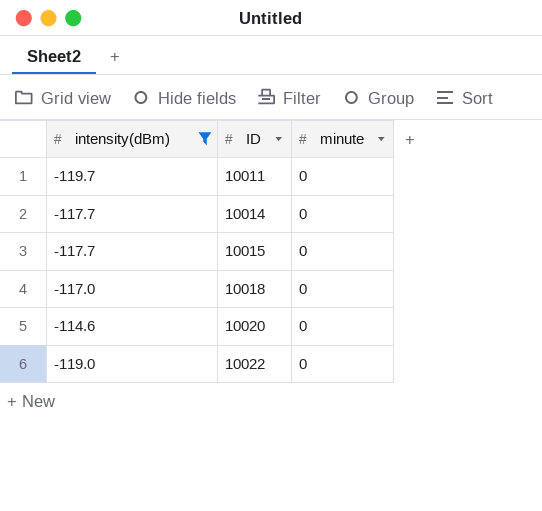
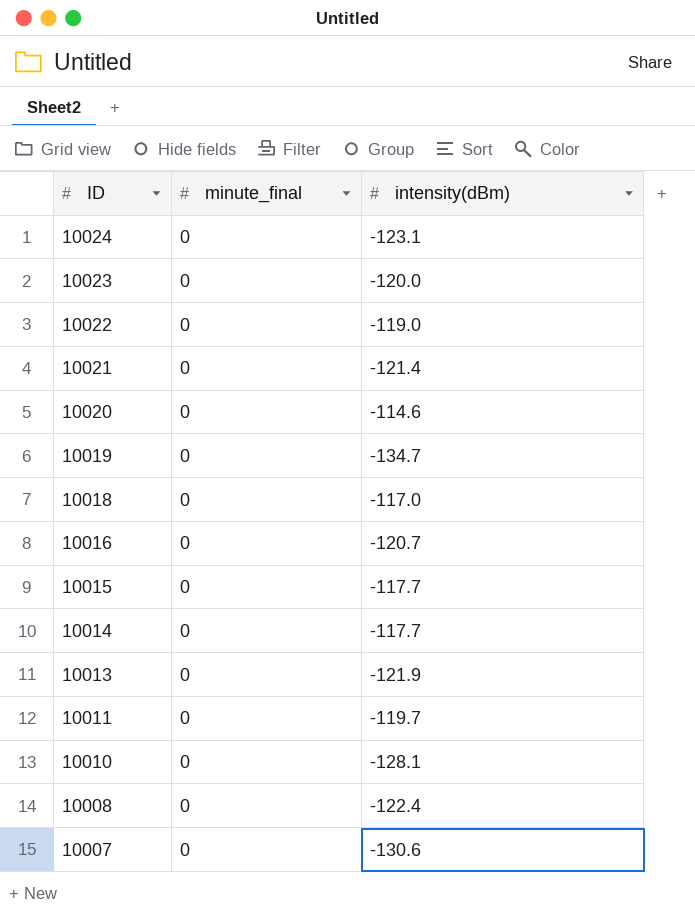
filter: intensity(dBm) >= -119.7 -> none
row order: ID ascending -> ID descending
column name: minute -> minute_final
column intensity(dBm) | position: 1 -> 3

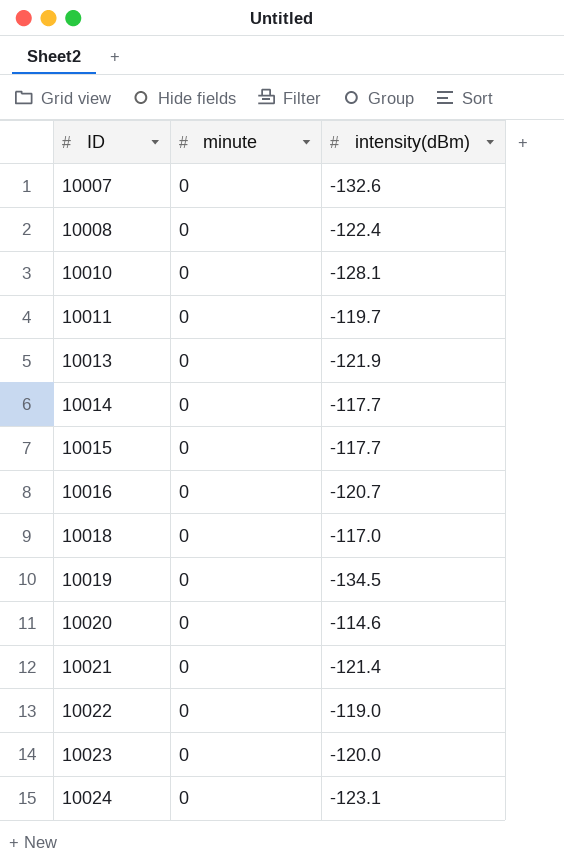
row order: ID descending -> ID ascending
column name: minute_final -> minute
10007 | intensity(dBm): -130.6 -> -132.6
10019 | intensity(dBm): -134.7 -> -134.5

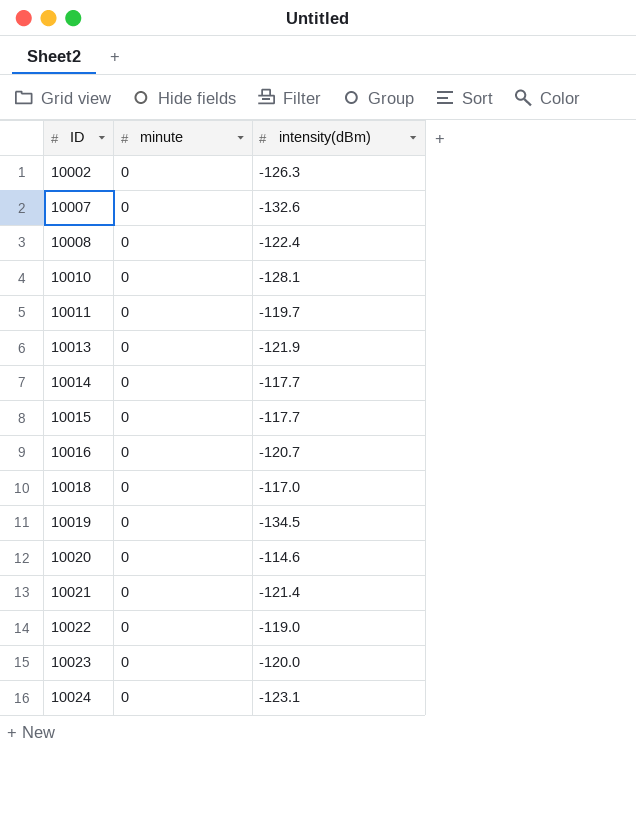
row 10002: none -> 0 | -126.3

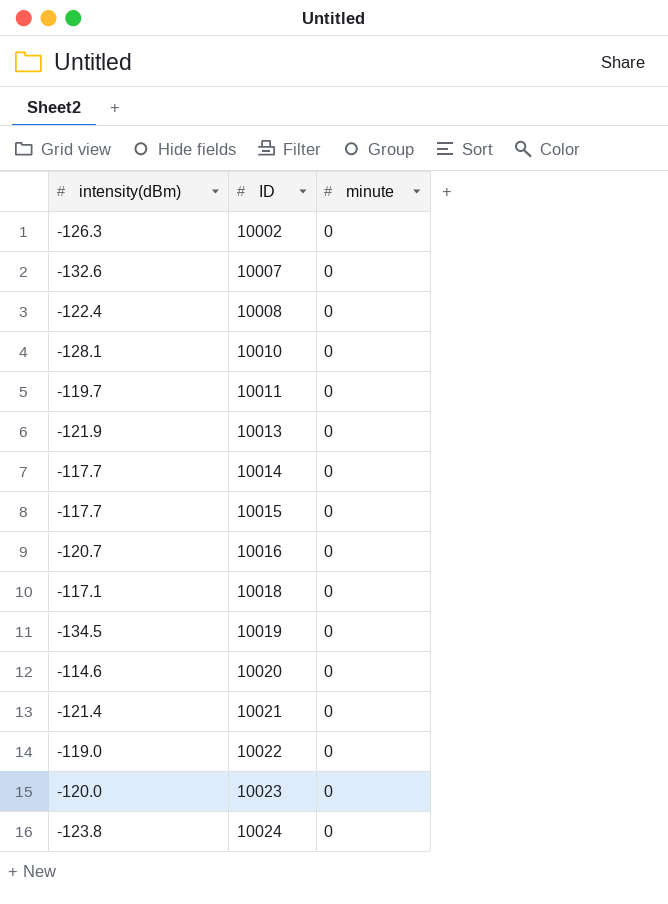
column intensity(dBm) | position: 3 -> 1
10018 | intensity(dBm): -117.0 -> -117.1
10024 | intensity(dBm): -123.1 -> -123.8

